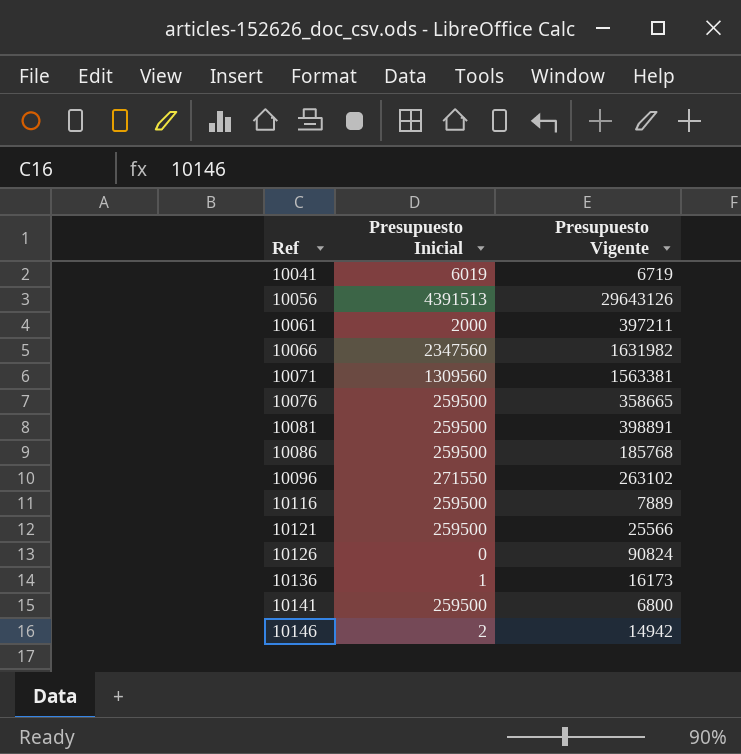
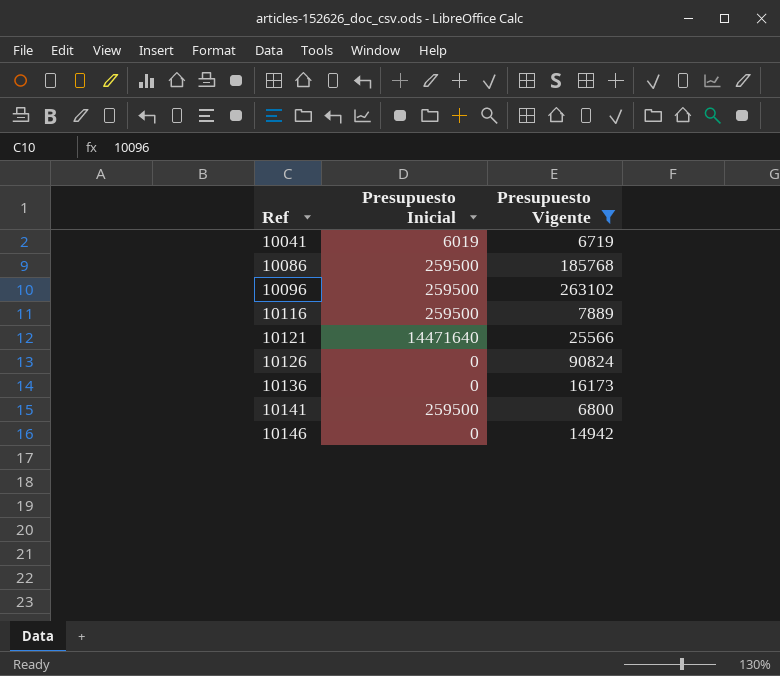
filter: none -> Presupuesto Vigente <= 263102
10096 | Presupuesto Inicial: 271550 -> 259500
10121 | Presupuesto Inicial: 259500 -> 14471640
10136 | Presupuesto Inicial: 1 -> 0
10146 | Presupuesto Inicial: 2 -> 0

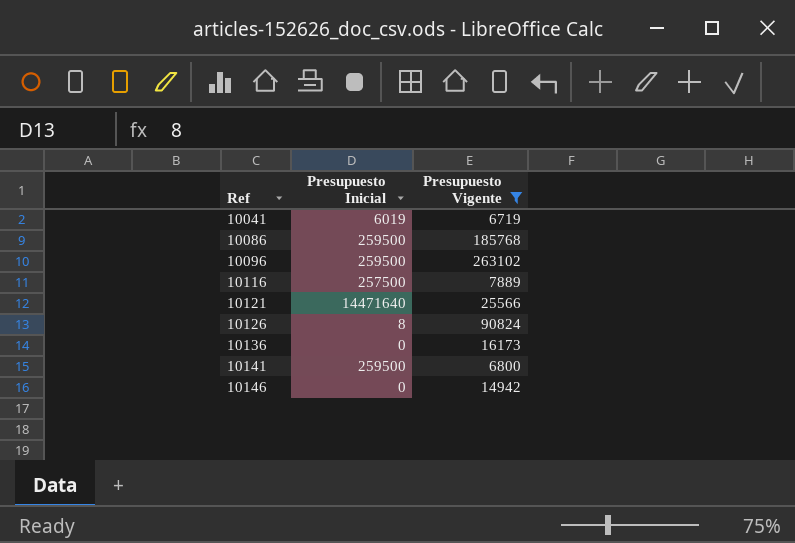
10116 | Presupuesto Inicial: 259500 -> 257500
10126 | Presupuesto Inicial: 0 -> 8

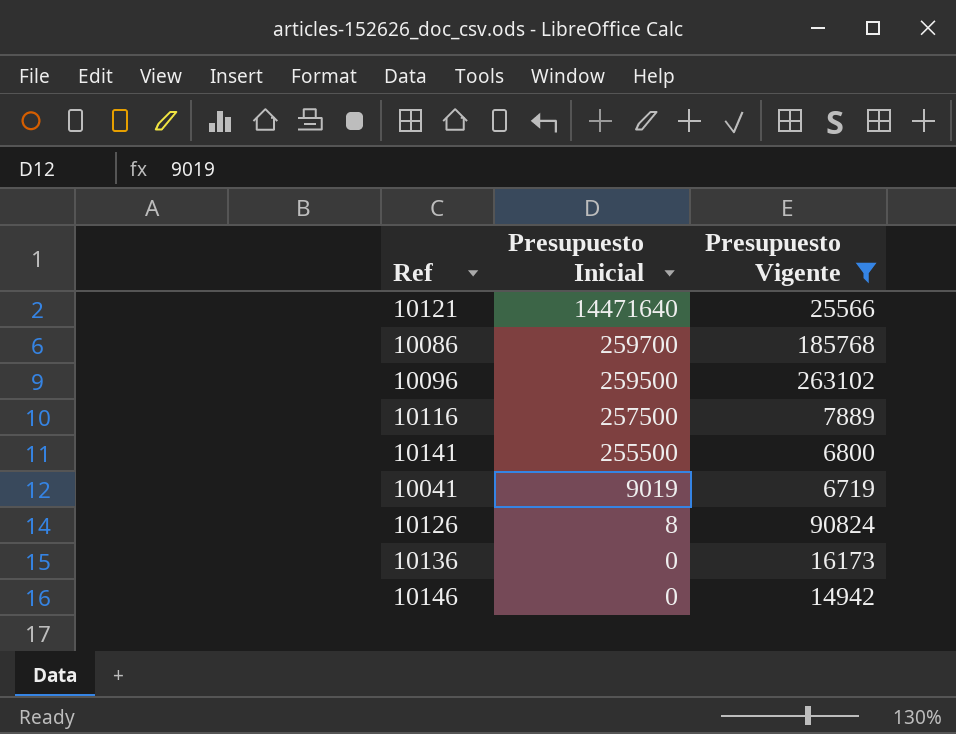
row order: Ref ascending -> Presupuesto Inicial descending
10086 | Presupuesto Inicial: 259500 -> 259700
10141 | Presupuesto Inicial: 259500 -> 255500
10041 | Presupuesto Inicial: 6019 -> 9019

